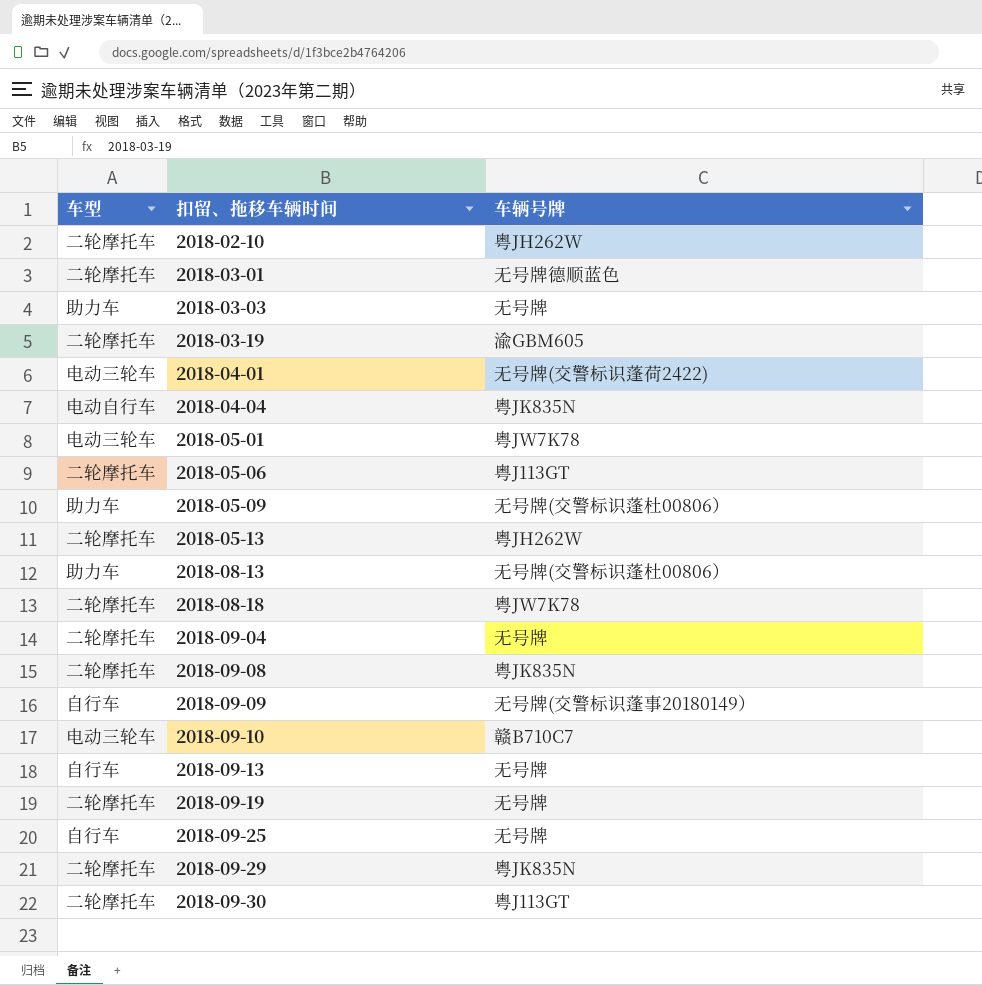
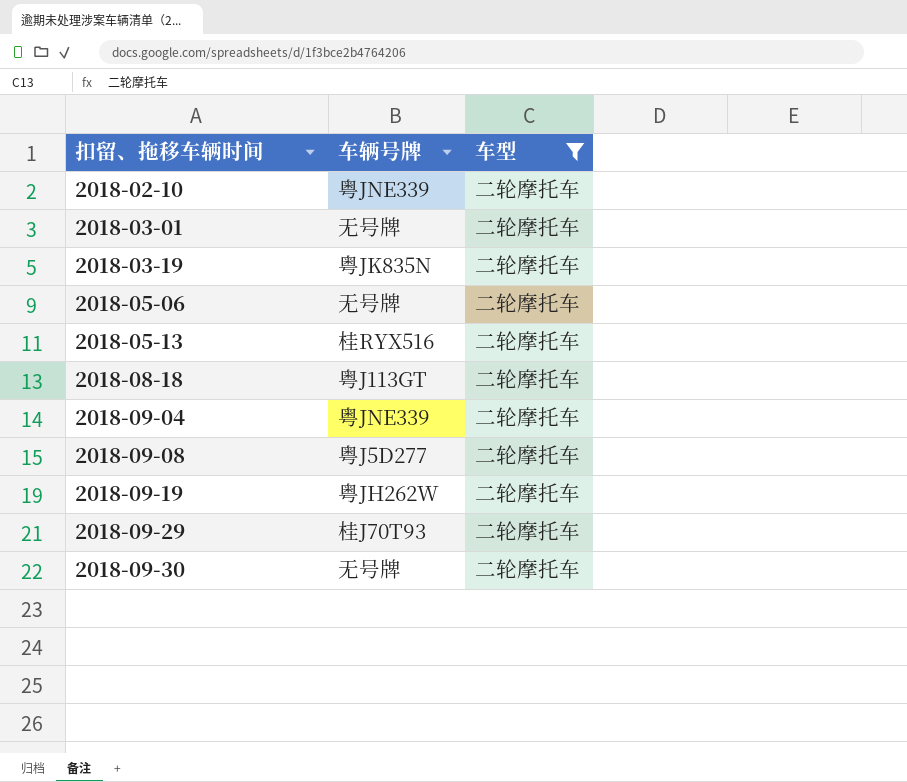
filter: none -> 车型 = 二轮摩托车
column 车型 | position: 1 -> 3
2018-02-10 | 车辆号牌: 粤JH262W -> 粤JNE339
2018-03-01 | 车辆号牌: 无号牌德顺蓝色 -> 无号牌
2018-03-19 | 车辆号牌: 渝GBM605 -> 粤JK835N
2018-05-06 | 车辆号牌: 粤J113GT -> 无号牌
2018-05-13 | 车辆号牌: 粤JH262W -> 桂RYX516
2018-08-18 | 车辆号牌: 粤JW7K78 -> 粤J113GT
2018-09-04 | 车辆号牌: 无号牌 -> 粤JNE339
2018-09-08 | 车辆号牌: 粤JK835N -> 粤J5D277
2018-09-19 | 车辆号牌: 无号牌 -> 粤JH262W
2018-09-29 | 车辆号牌: 粤JK835N -> 桂J70T93
2018-09-30 | 车辆号牌: 粤J113GT -> 无号牌

